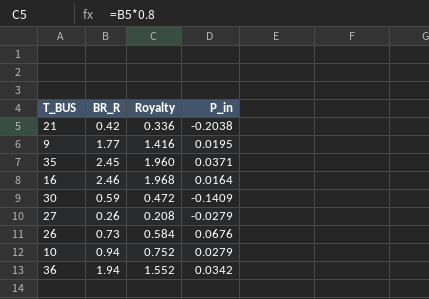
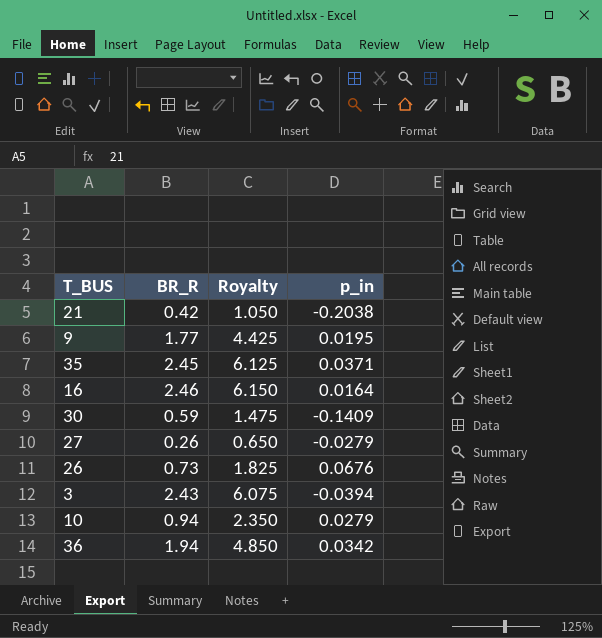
column Royalty | formula: [BR_R] * 0.8 -> [BR_R] * 2.5
column name: P_in -> p_in
row 3: none -> 2.43 | 6.075 | -0.0394

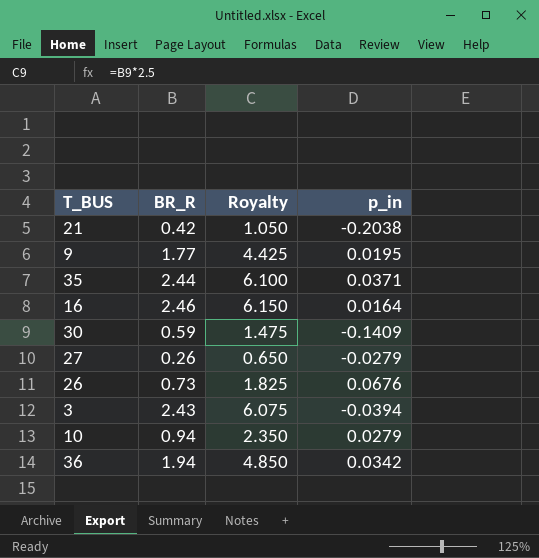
35 | BR_R: 2.45 -> 2.44
35 | Royalty: 6.125 -> 6.100

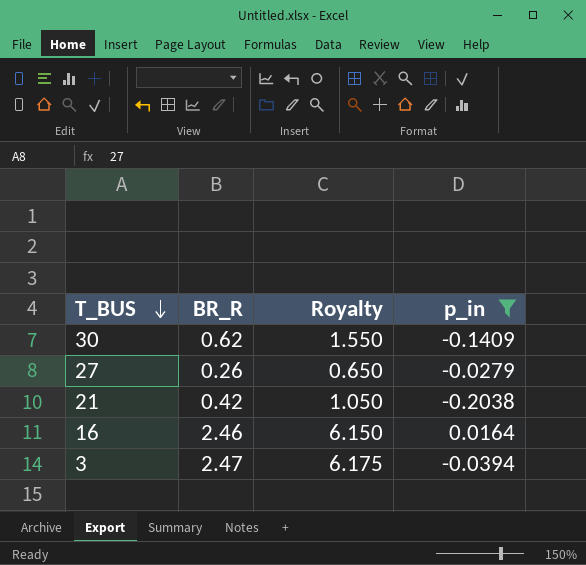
filter: none -> p_in <= 0.0164
row order: none -> T_BUS descending
30 | BR_R: 0.59 -> 0.62
30 | Royalty: 1.475 -> 1.550
3 | BR_R: 2.43 -> 2.47
3 | Royalty: 6.075 -> 6.175

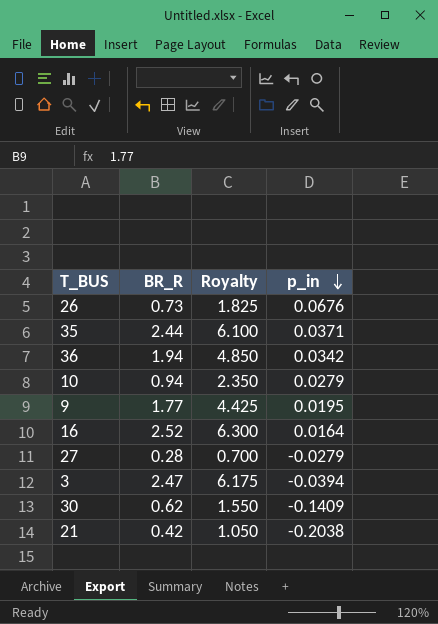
filter: p_in <= 0.0164 -> none
row order: T_BUS descending -> p_in descending
16 | BR_R: 2.46 -> 2.52
16 | Royalty: 6.150 -> 6.300
27 | BR_R: 0.26 -> 0.28
27 | Royalty: 0.650 -> 0.700

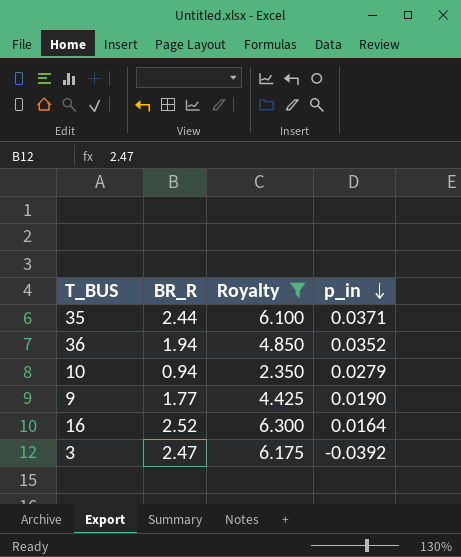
filter: none -> Royalty >= 2.350
36 | p_in: 0.0342 -> 0.0352
9 | p_in: 0.0195 -> 0.0190
3 | p_in: -0.0394 -> -0.0392

